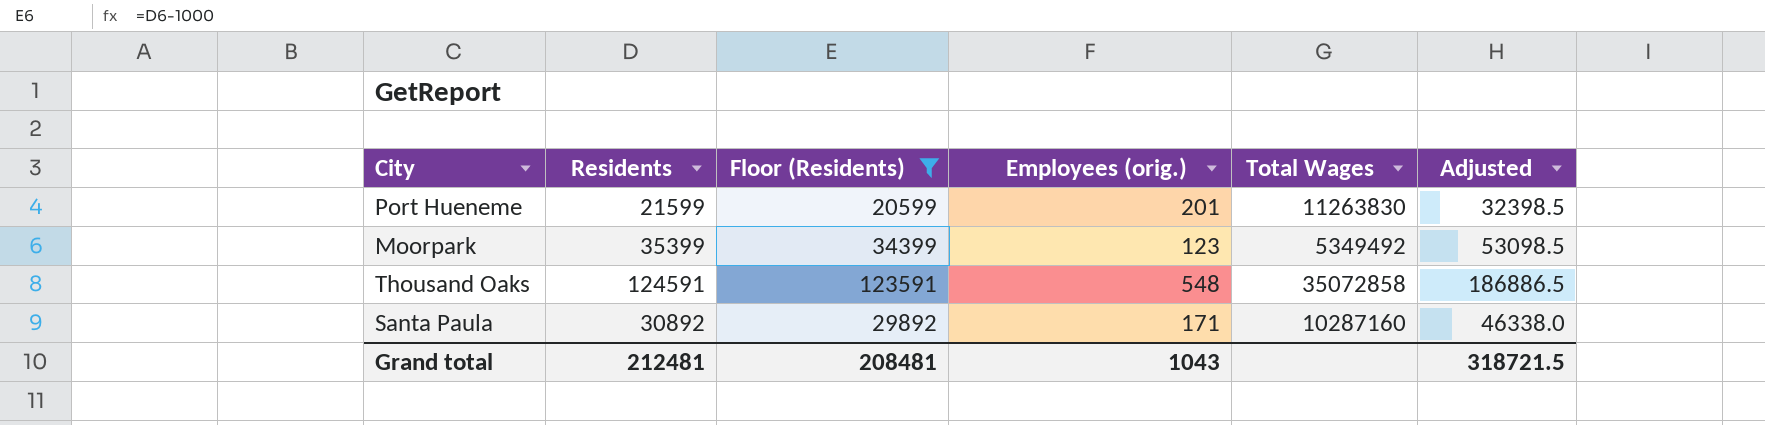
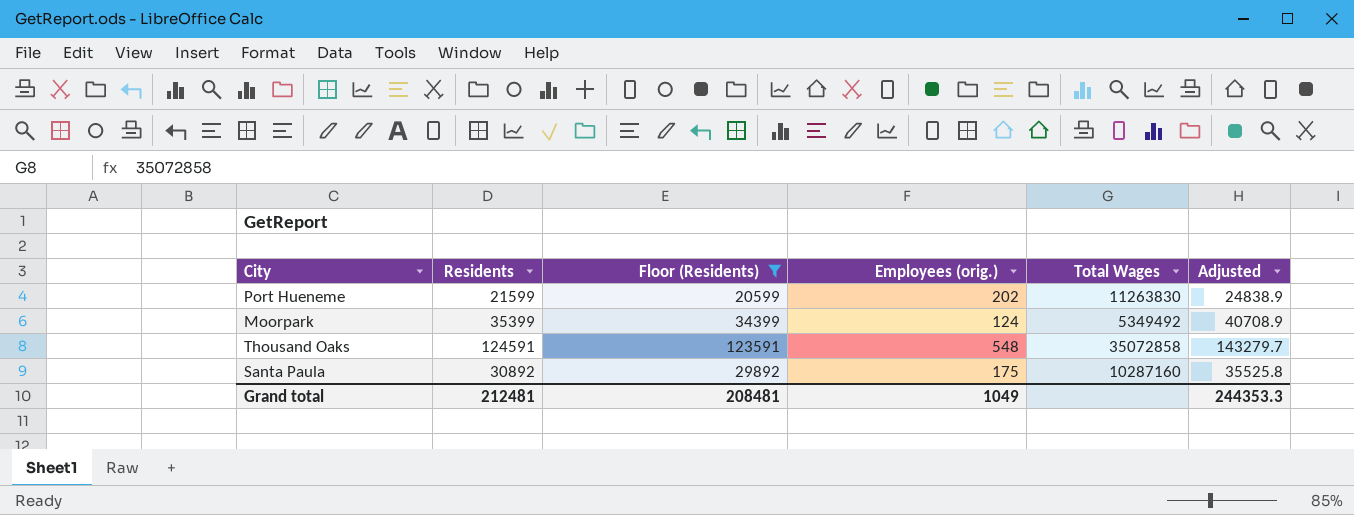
column Adjusted | formula: [Residents] * 1.5 -> [Residents] * 1.15
Port Hueneme | Employees (orig.): 201 -> 202
Moorpark | Employees (orig.): 123 -> 124
Santa Paula | Employees (orig.): 171 -> 175
Grand total | Employees (orig.): 1043 -> 1049
Grand total | Adjusted: 318721.5 -> 244353.3

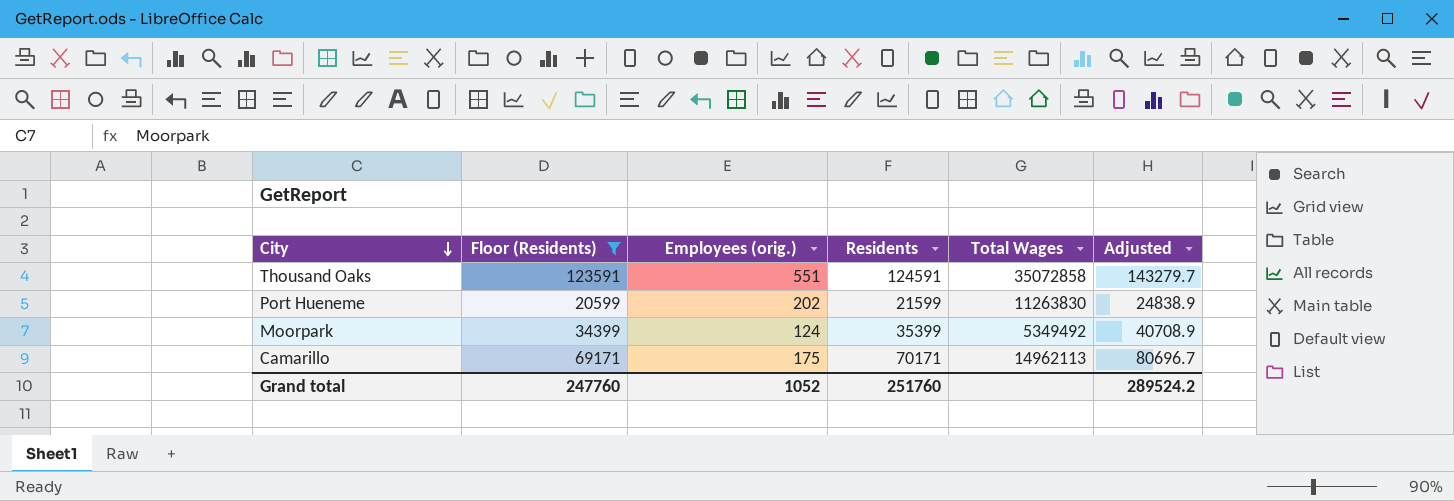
row order: none -> City descending
column Residents | position: 2 -> 4
row Santa Paula: 30892 | 29892 | 175 | 10287160 | 35525.8 -> none
Thousand Oaks | Employees (orig.): 548 -> 551
row Camarillo: none -> 69171 | 175 | 70171 | 14962113 | 80696.7
Grand total | Floor (Residents): 208481 -> 247760
Grand total | Employees (orig.): 1049 -> 1052
Grand total | Residents: 212481 -> 251760
Grand total | Adjusted: 244353.3 -> 289524.2

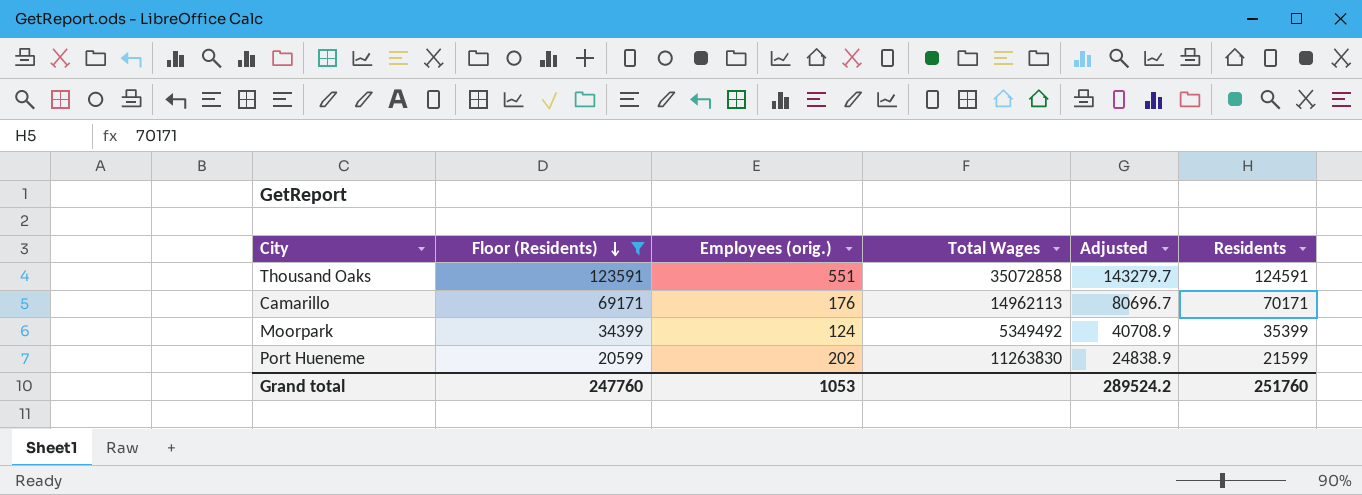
row order: City descending -> Floor (Residents) descending
column Residents | position: 4 -> 6
Camarillo | Employees (orig.): 175 -> 176
Grand total | Employees (orig.): 1052 -> 1053

